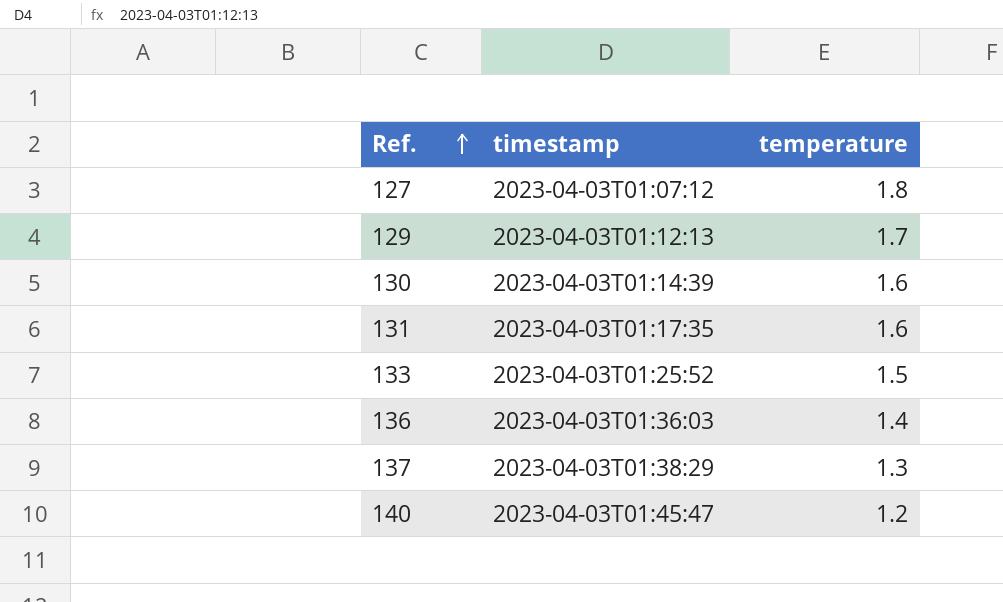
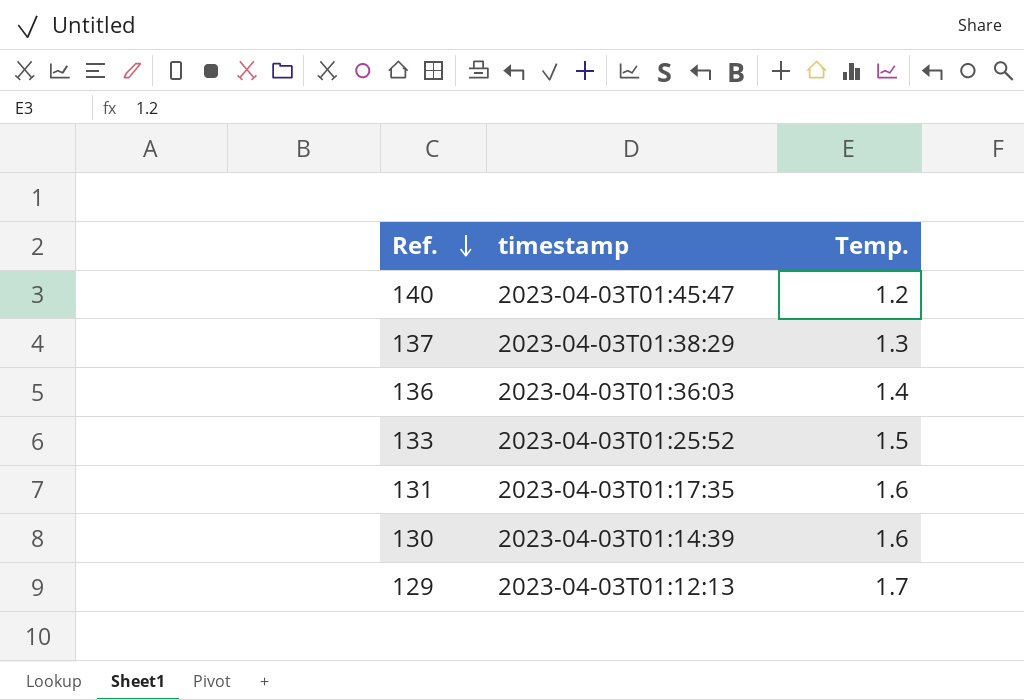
row order: Ref. ascending -> Ref. descending
column name: temperature -> Temp.
row 127: 2023-04-03T01:07:12 | 1.8 -> none

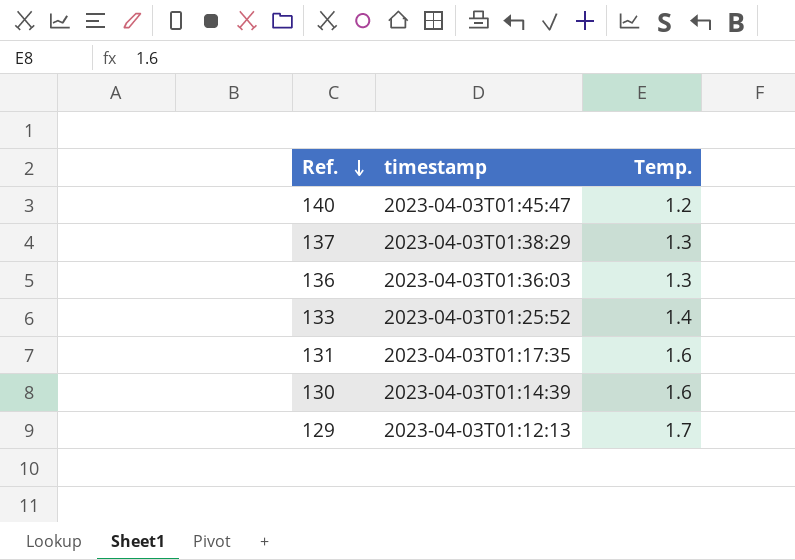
136 | Temp.: 1.4 -> 1.3
133 | Temp.: 1.5 -> 1.4

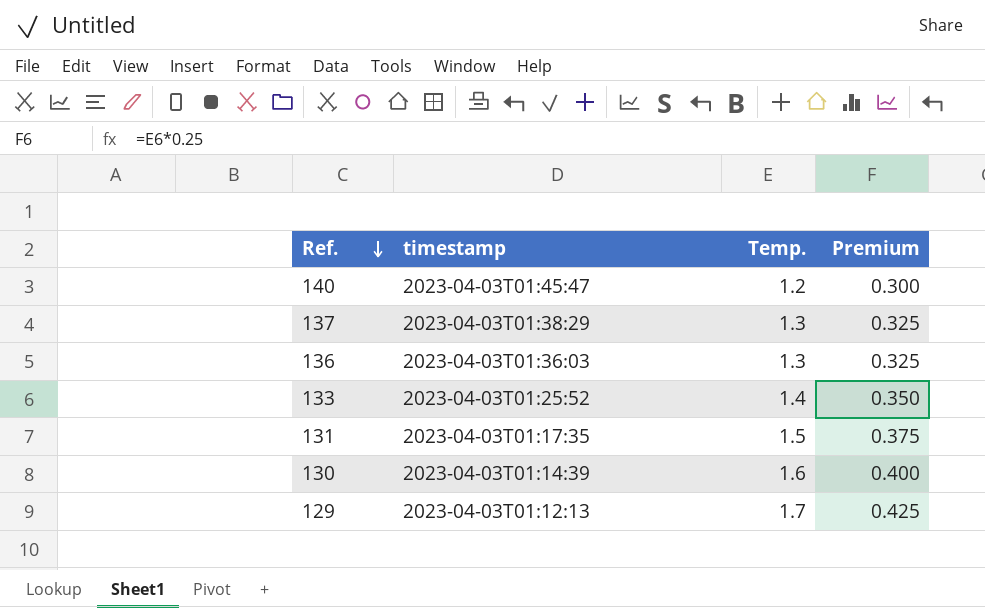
column Premium | formula: none -> [Temp.] * 0.25
131 | Temp.: 1.6 -> 1.5

